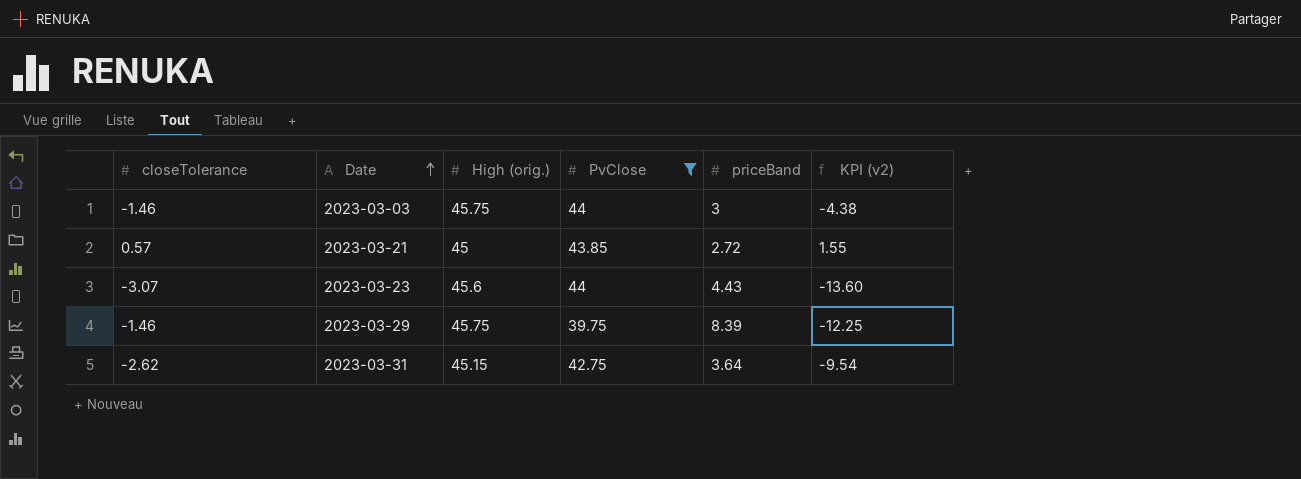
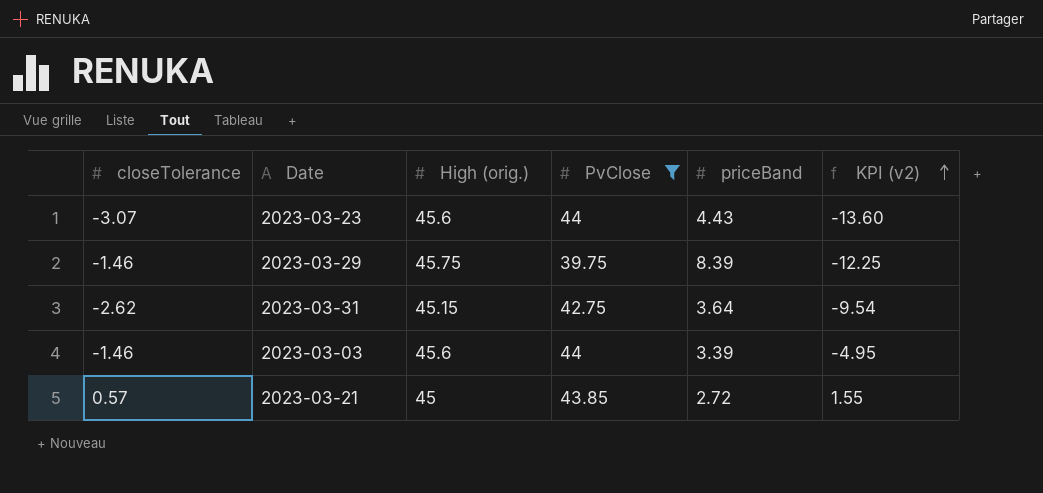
row order: Date ascending -> KPI (v2) ascending
2023-03-03 | High (orig.): 45.75 -> 45.6
2023-03-03 | priceBand: 3 -> 3.39
2023-03-03 | KPI (v2): -4.38 -> -4.95

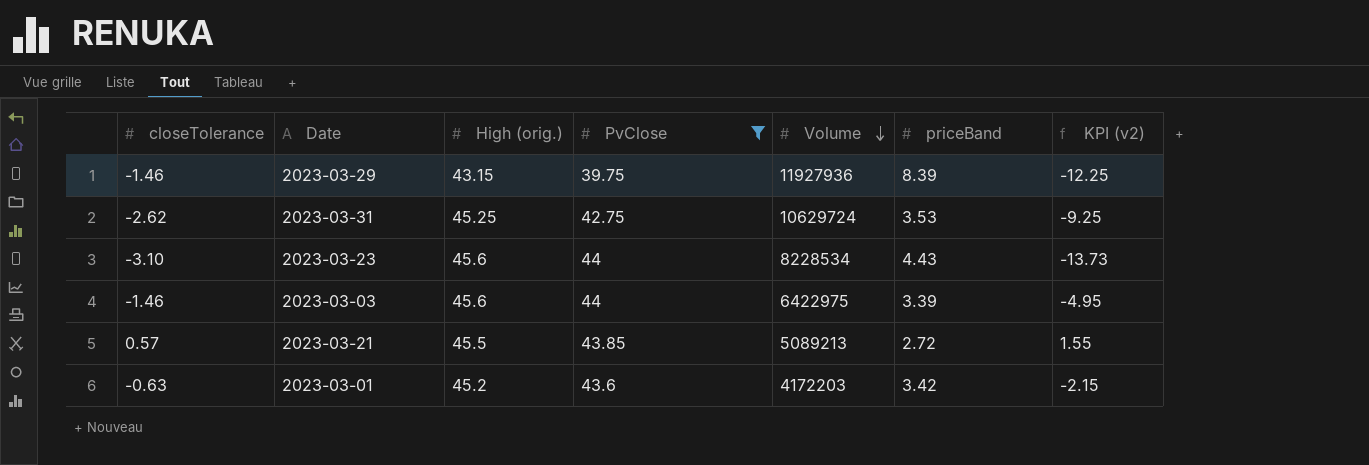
row order: KPI (v2) ascending -> Volume descending
column Volume | position: none -> 5
2023-03-29 | High (orig.): 45.75 -> 43.15
2023-03-31 | High (orig.): 45.15 -> 45.25
2023-03-31 | priceBand: 3.64 -> 3.53
2023-03-31 | KPI (v2): -9.54 -> -9.25
2023-03-23 | closeTolerance: -3.07 -> -3.10
2023-03-23 | KPI (v2): -13.60 -> -13.73
2023-03-21 | High (orig.): 45 -> 45.5
row 2023-03-01: none -> -0.63 | 45.2 | 43.6 | 4172203 | 3.42 | -2.15

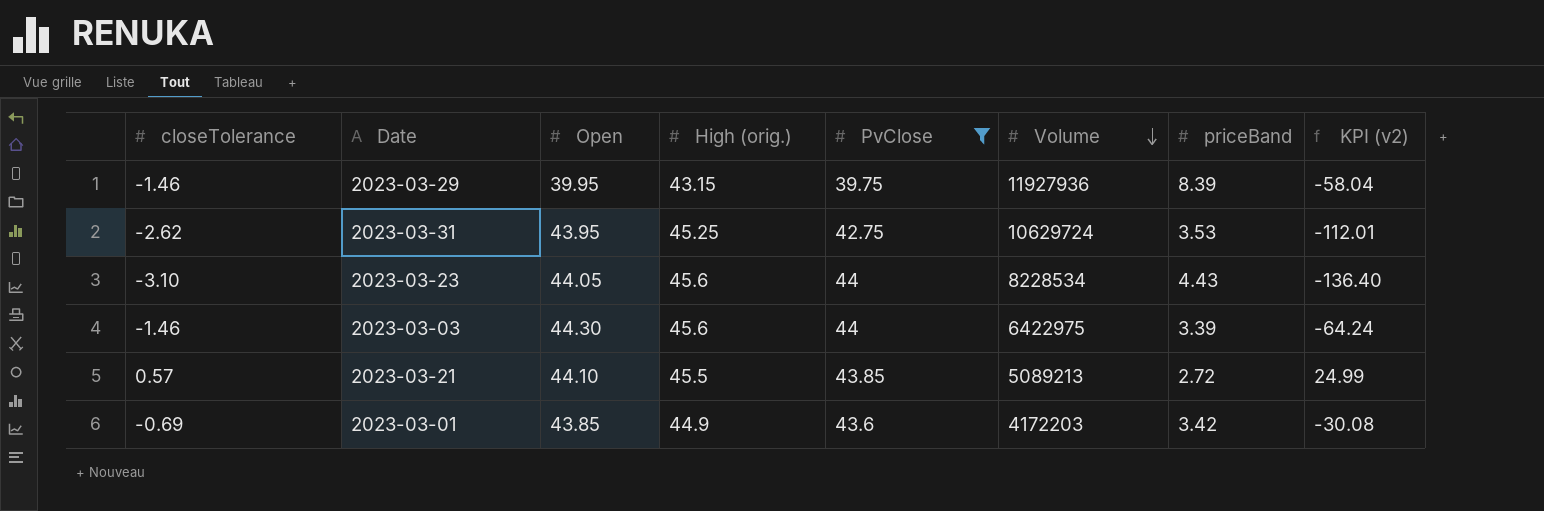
column Open | position: none -> 3
column KPI (v2) | formula: [closeTolerance] * [priceBand] -> [closeTolerance] * [PvClose]
2023-03-01 | closeTolerance: -0.63 -> -0.69
2023-03-01 | High (orig.): 45.2 -> 44.9

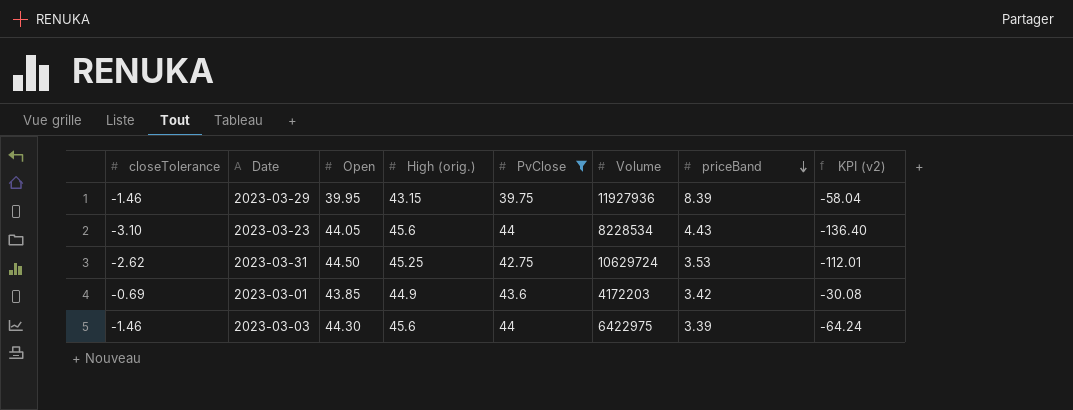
row order: Volume descending -> priceBand descending
row 2023-03-21: 0.57 | 44.10 | 45.5 | 43.85 | 5089213 | 2.72 | 24.99 -> none
2023-03-31 | Open: 43.95 -> 44.50

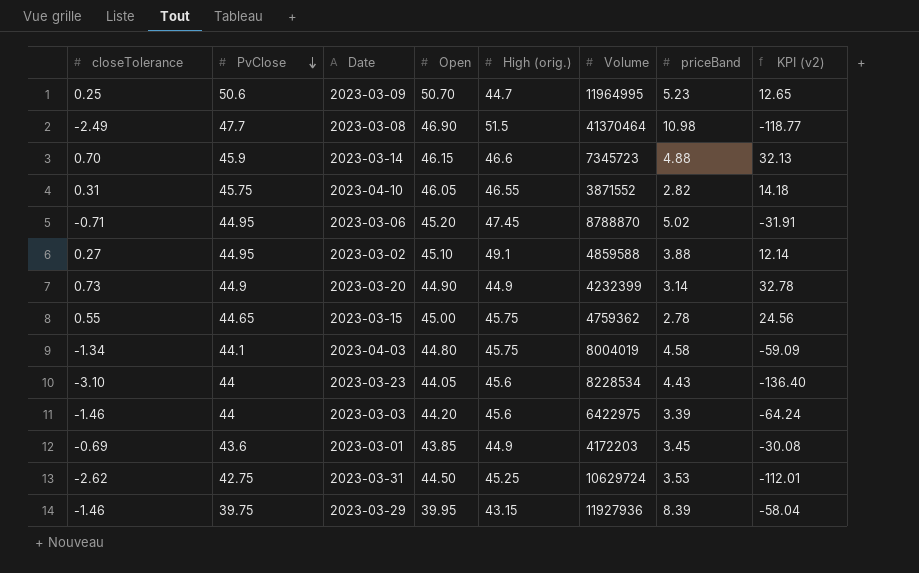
filter: PvClose <= 44 -> none
row order: priceBand descending -> PvClose descending
column PvClose | position: 5 -> 2
2023-03-03 | Open: 44.30 -> 44.20
2023-03-01 | priceBand: 3.42 -> 3.45

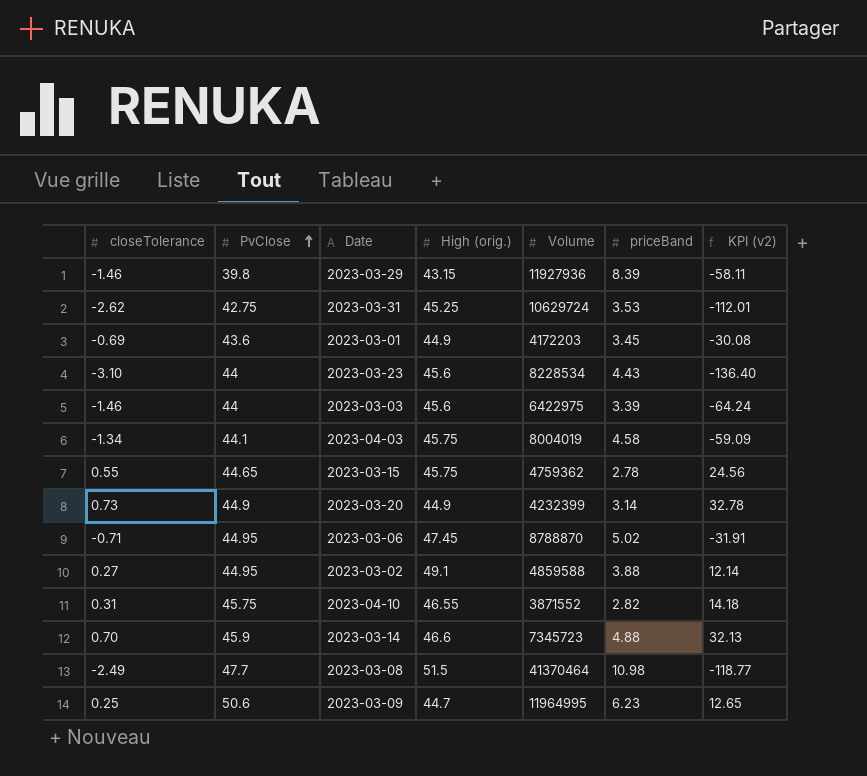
row order: PvClose descending -> PvClose ascending
column Open | position: 4 -> none
2023-03-29 | PvClose: 39.75 -> 39.8
2023-03-29 | KPI (v2): -58.04 -> -58.11
2023-03-09 | priceBand: 5.23 -> 6.23

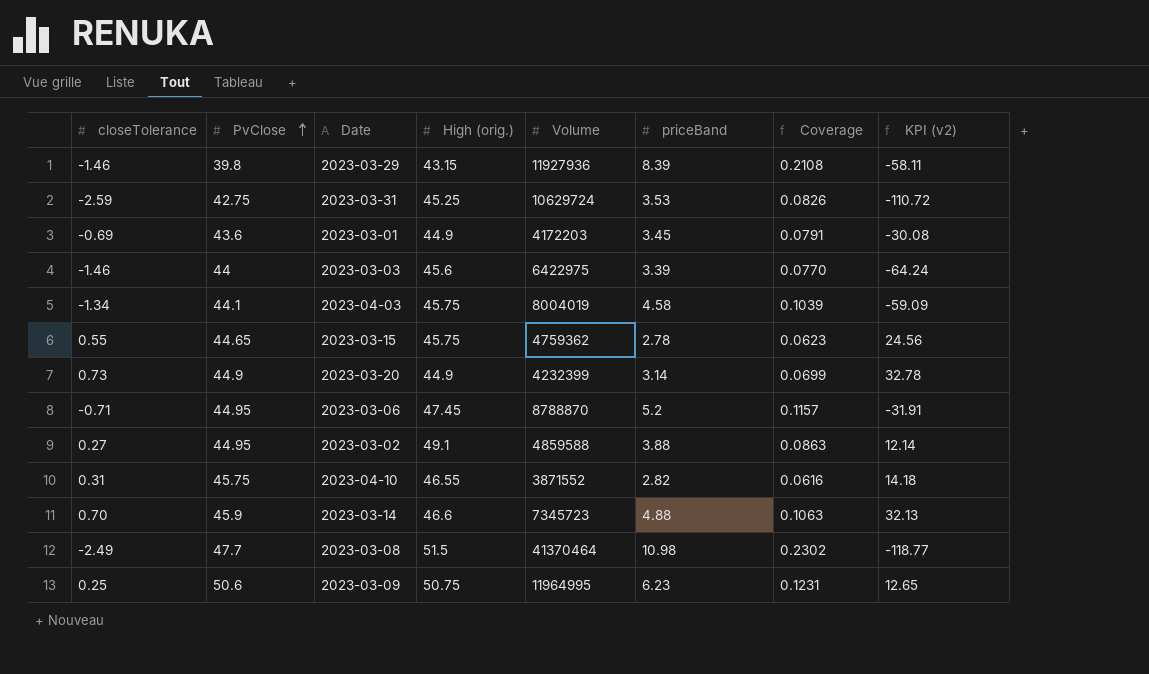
column Coverage | formula: none -> [priceBand] / [PvClose]
row 2023-03-23: -3.10 | 44 | 45.6 | 8228534 | 4.43 | -136.40 -> none
2023-03-31 | closeTolerance: -2.62 -> -2.59
2023-03-31 | KPI (v2): -112.01 -> -110.72
2023-03-06 | priceBand: 5.02 -> 5.2
2023-03-09 | High (orig.): 44.7 -> 50.75

